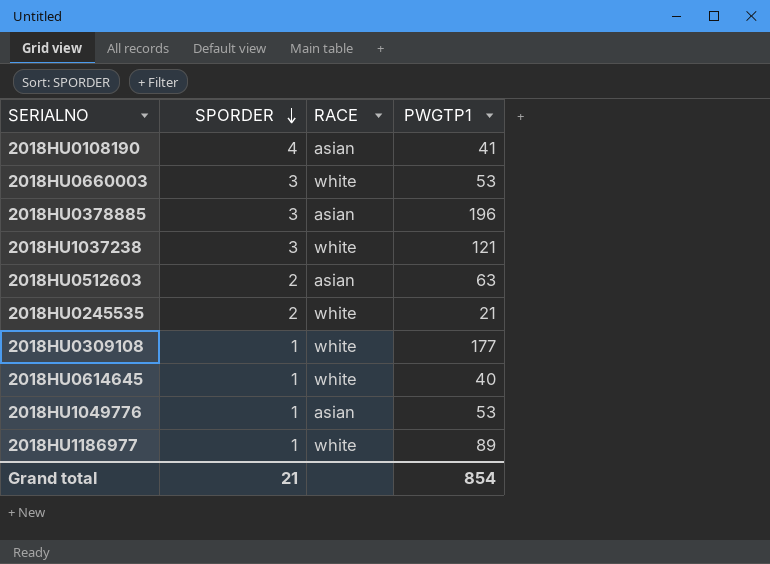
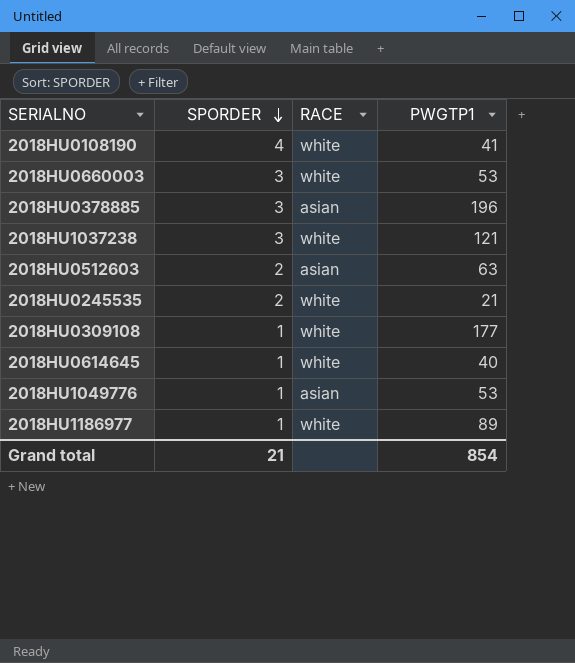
2018HU0108190 | RACE: asian -> white

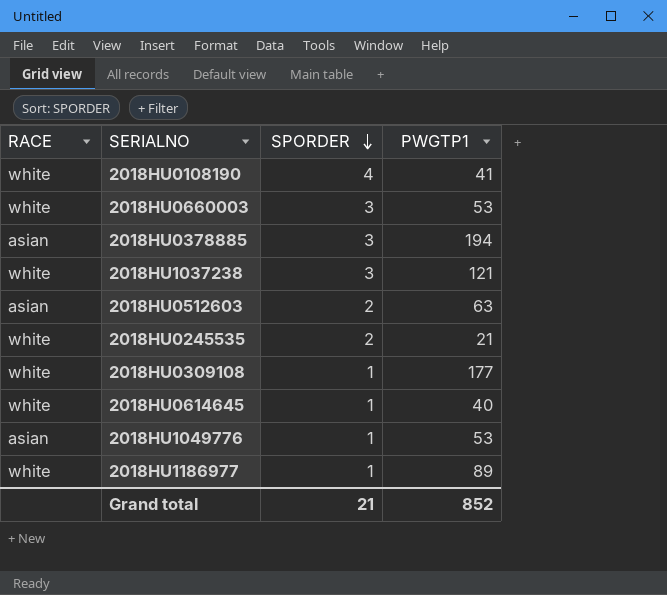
column RACE | position: 3 -> 1
2018HU0378885 | PWGTP1: 196 -> 194
Grand total | PWGTP1: 854 -> 852

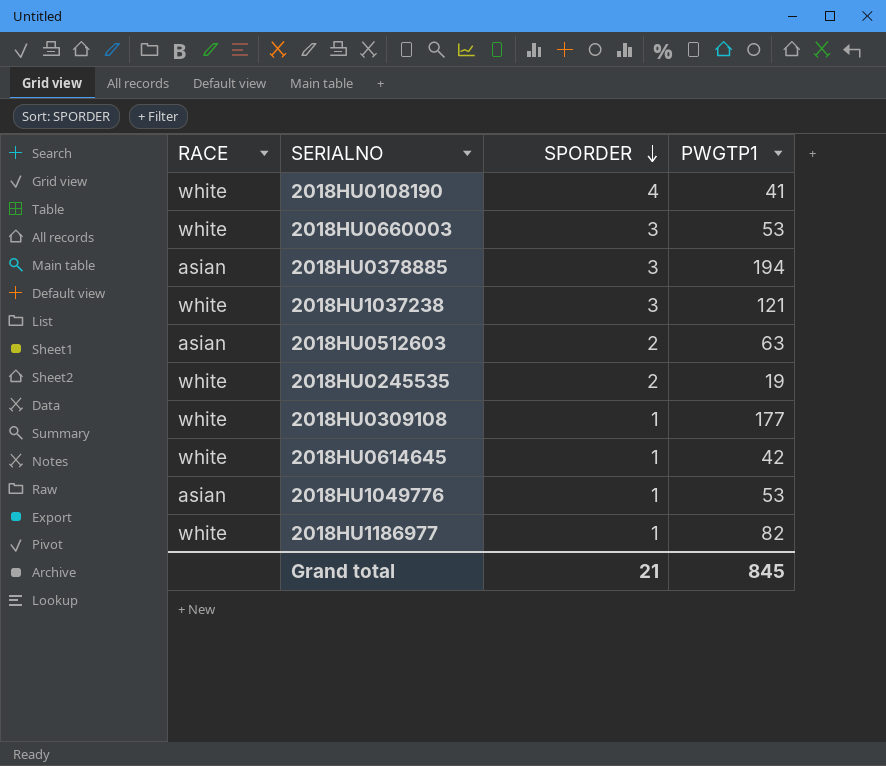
2018HU0245535 | PWGTP1: 21 -> 19
2018HU0614645 | PWGTP1: 40 -> 42
2018HU1186977 | PWGTP1: 89 -> 82
Grand total | PWGTP1: 852 -> 845

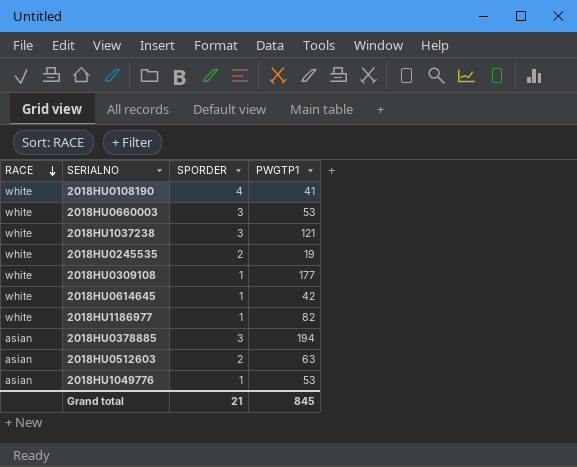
row order: SPORDER descending -> RACE descending

